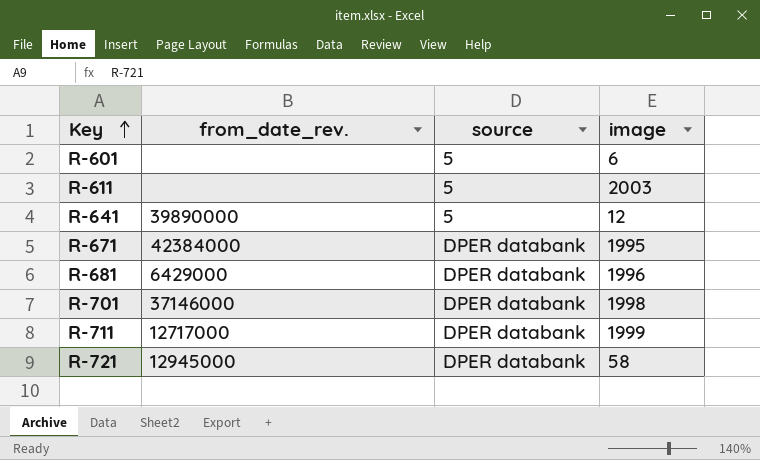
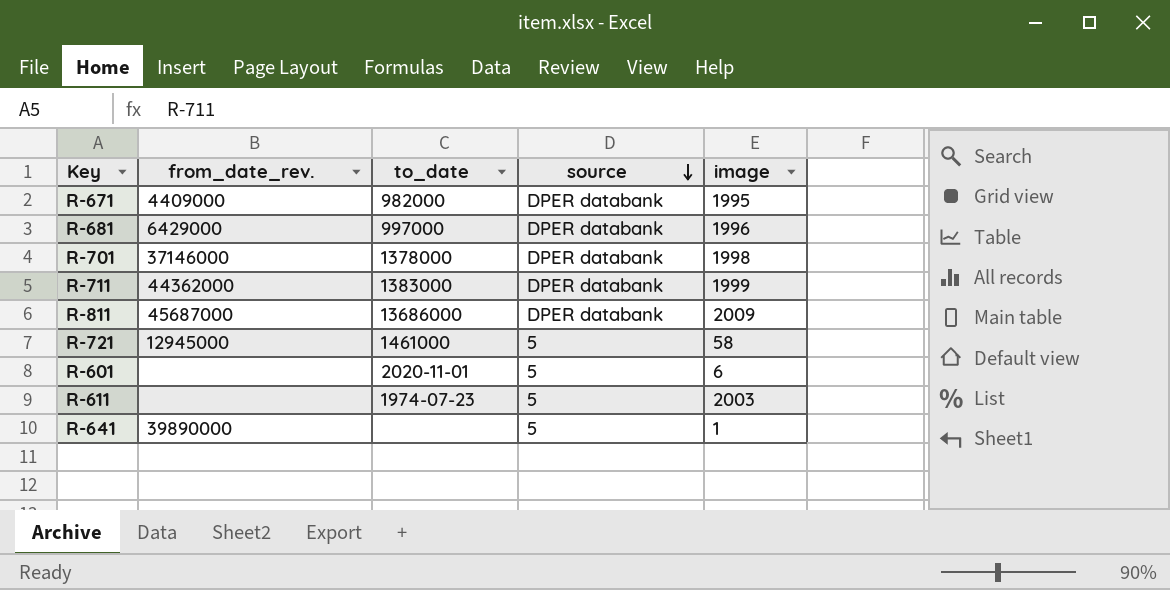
row order: Key ascending -> source descending
column to_date | position: none -> 3
R-671 | from_date_rev.: 42384000 -> 4409000
R-711 | from_date_rev.: 12717000 -> 44362000
row R-811: none -> 45687000 | 13686000 | DPER databank | 2009
R-721 | source: DPER databank -> 5
R-641 | image: 12 -> 1

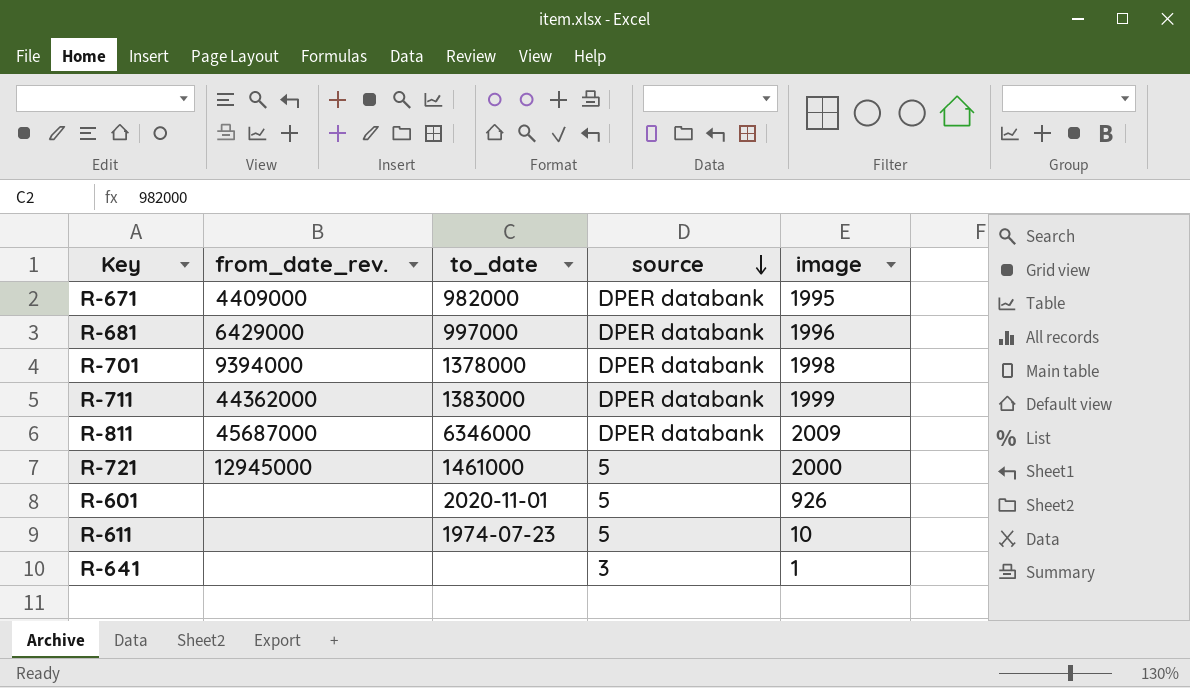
R-701 | from_date_rev.: 37146000 -> 9394000
R-811 | to_date: 13686000 -> 6346000
R-721 | image: 58 -> 2000
R-601 | image: 6 -> 926
R-611 | image: 2003 -> 10
R-641 | from_date_rev.: 39890000 -> none
R-641 | source: 5 -> 3

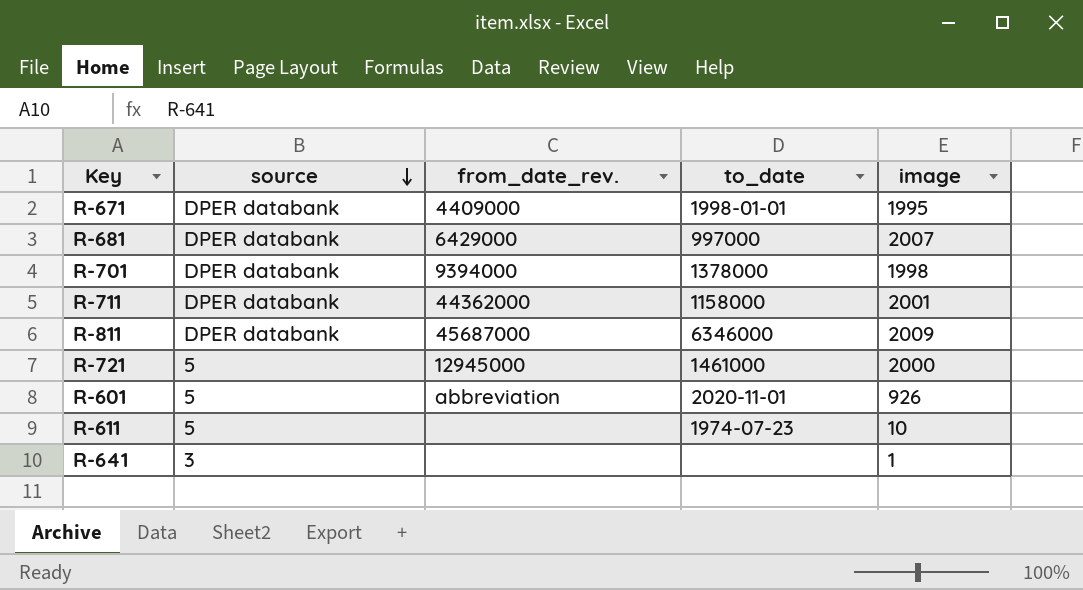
column source | position: 4 -> 2
R-671 | to_date: 982000 -> 1998-01-01
R-681 | image: 1996 -> 2007
R-711 | to_date: 1383000 -> 1158000
R-711 | image: 1999 -> 2001
R-601 | from_date_rev.: none -> abbreviation

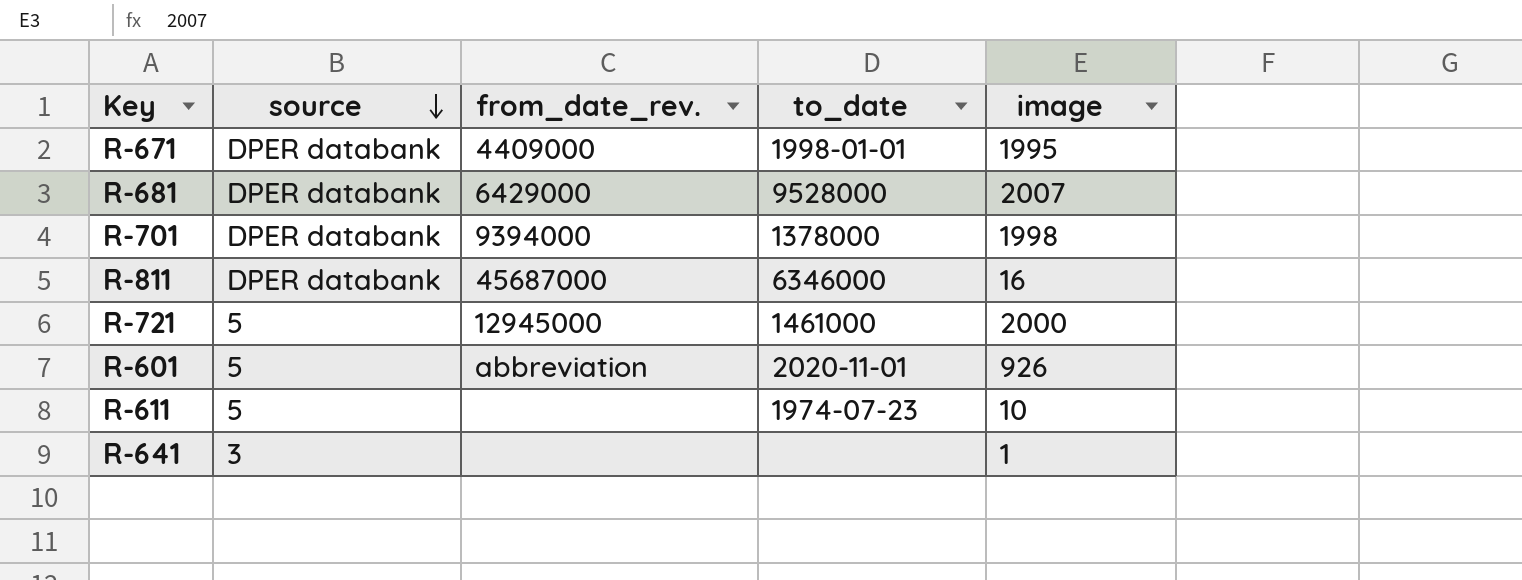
row R-711: DPER databank | 44362000 | 1158000 | 2001 -> none
R-681 | to_date: 997000 -> 9528000
R-811 | image: 2009 -> 16

